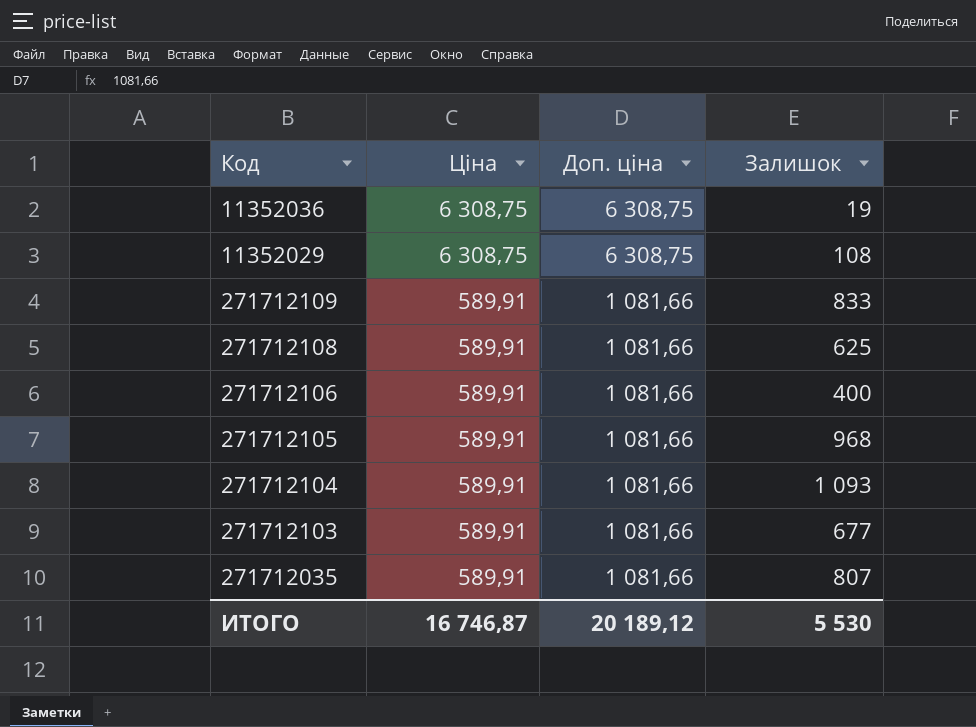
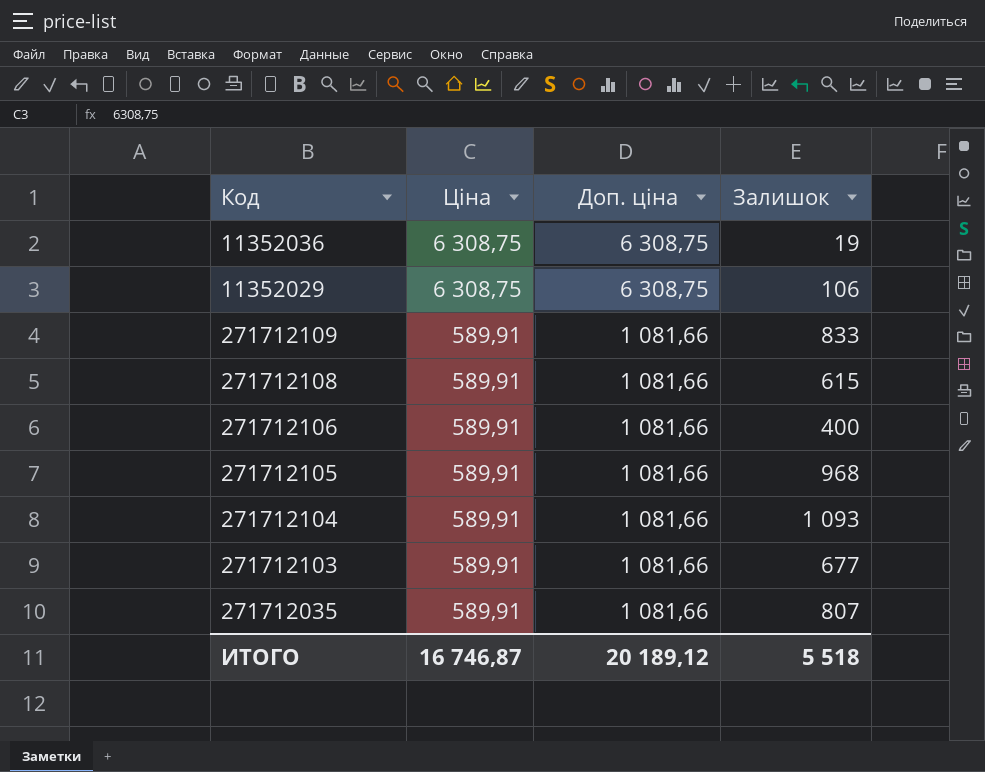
11352029 | Залишок: 108 -> 106
271712108 | Залишок: 625 -> 615
ИТОГО | Залишок: 5 530 -> 5 518

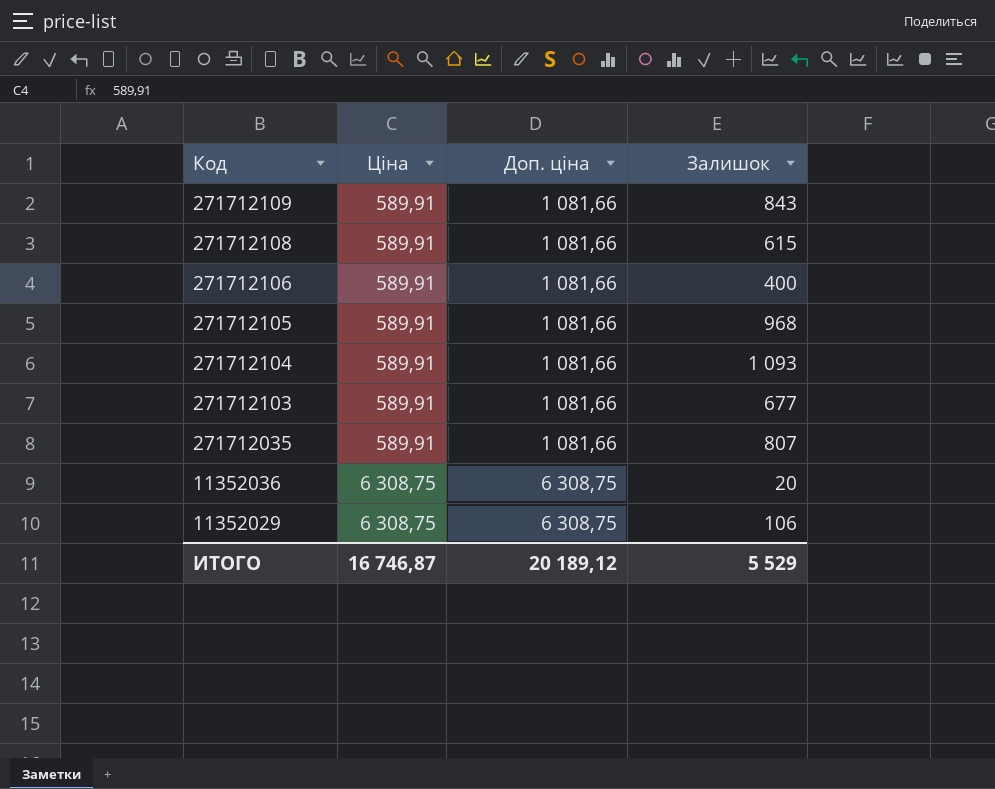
row order: Ціна descending -> Код descending
271712109 | Залишок: 833 -> 843
11352036 | Залишок: 19 -> 20
ИТОГО | Залишок: 5 518 -> 5 529

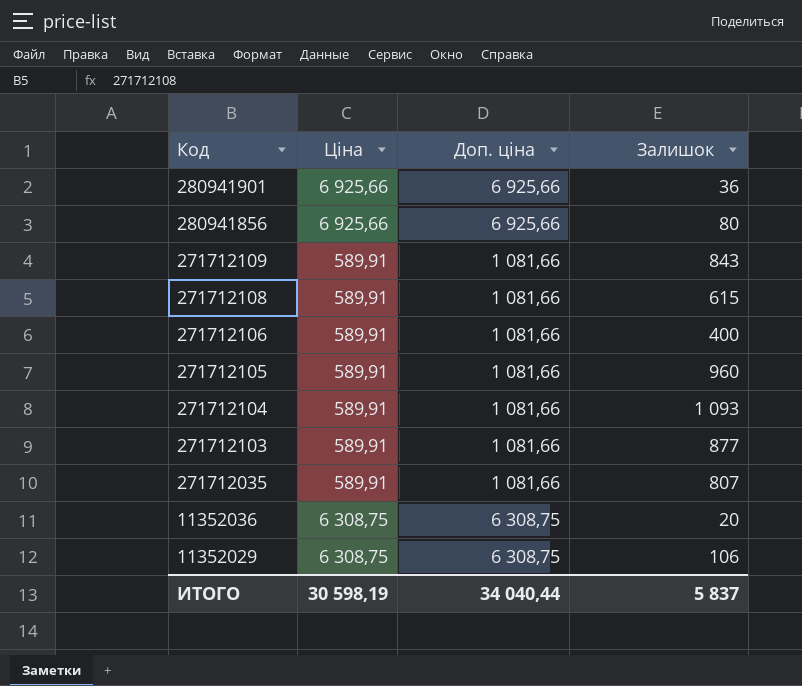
row 280941901: none -> 6 925,66 | 6 925,66 | 36
row 280941856: none -> 6 925,66 | 6 925,66 | 80
271712105 | Залишок: 968 -> 960
271712103 | Залишок: 677 -> 877
ИТОГО | Ціна: 16 746,87 -> 30 598,19
ИТОГО | Доп. ціна: 20 189,12 -> 34 040,44
ИТОГО | Залишок: 5 529 -> 5 837

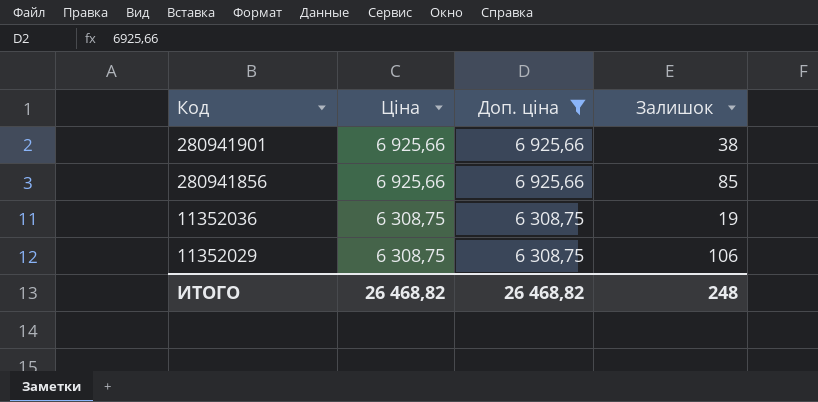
filter: none -> Доп. ціна != 1 081,66
280941901 | Залишок: 36 -> 38
280941856 | Залишок: 80 -> 85
11352036 | Залишок: 20 -> 19
ИТОГО | Ціна: 30 598,19 -> 26 468,82
ИТОГО | Доп. ціна: 34 040,44 -> 26 468,82
ИТОГО | Залишок: 5 837 -> 248

